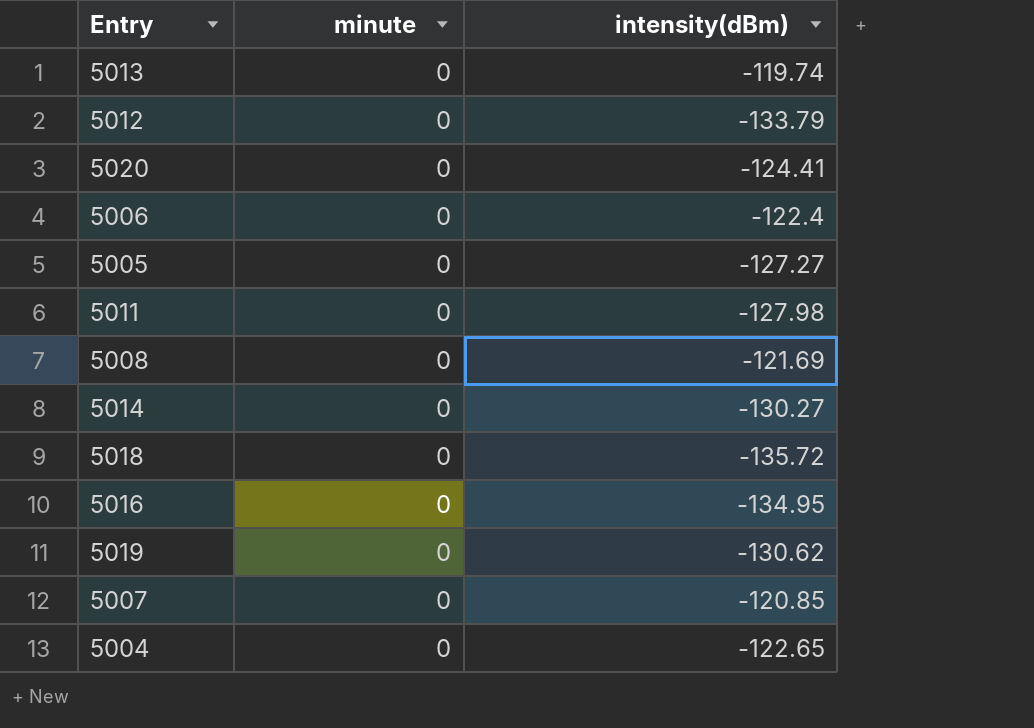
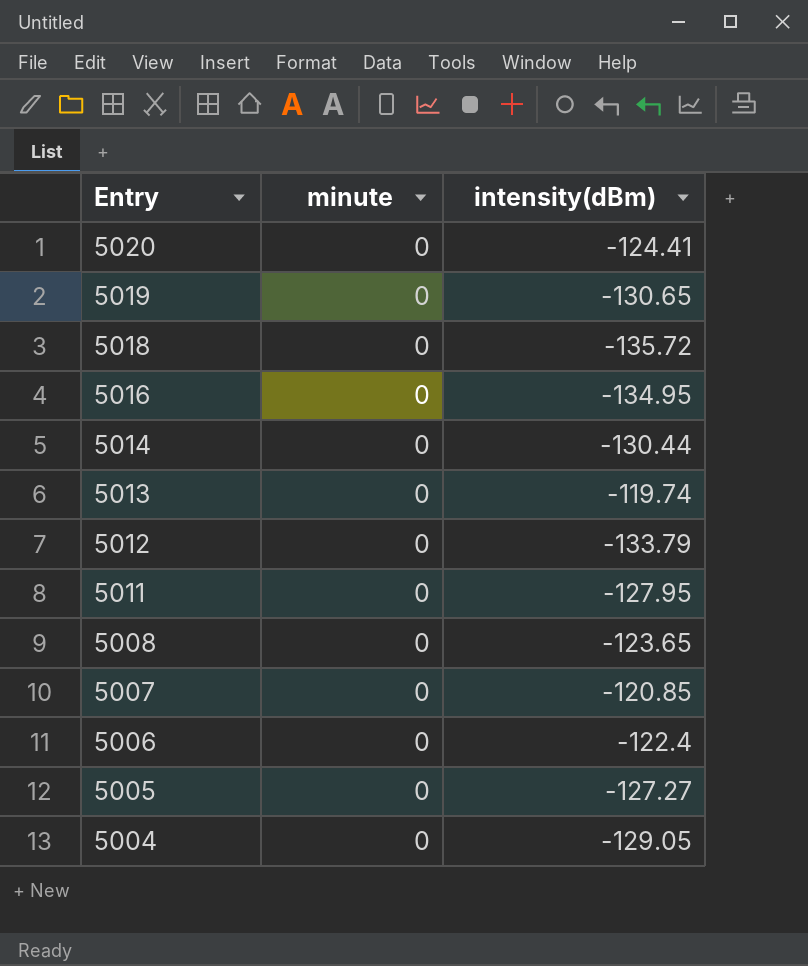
row order: none -> Entry descending
5019 | intensity(dBm): -130.62 -> -130.65
5014 | intensity(dBm): -130.27 -> -130.44
5011 | intensity(dBm): -127.98 -> -127.95
5008 | intensity(dBm): -121.69 -> -123.65
5004 | intensity(dBm): -122.65 -> -129.05

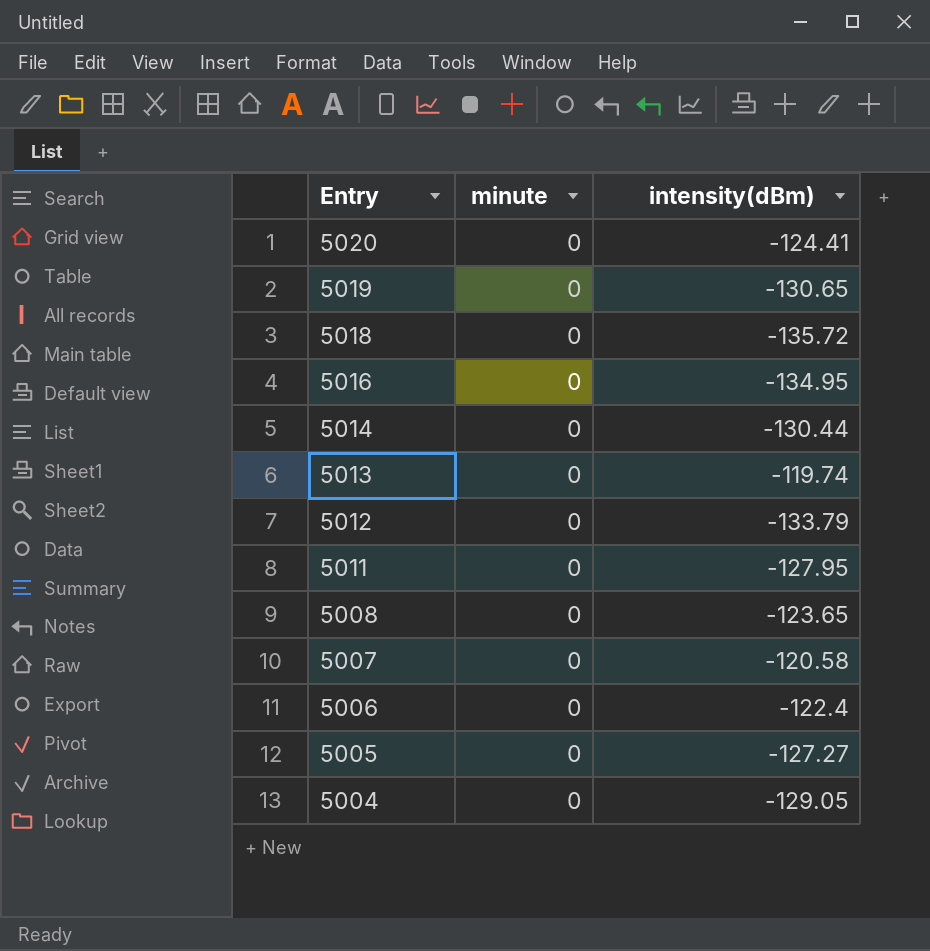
5007 | intensity(dBm): -120.85 -> -120.58

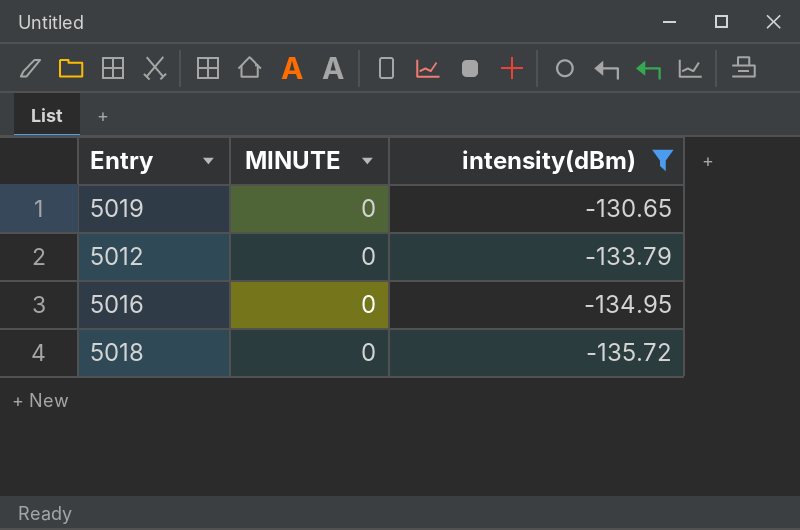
filter: none -> intensity(dBm) <= -130.65
row order: Entry descending -> intensity(dBm) descending
column name: minute -> MINUTE

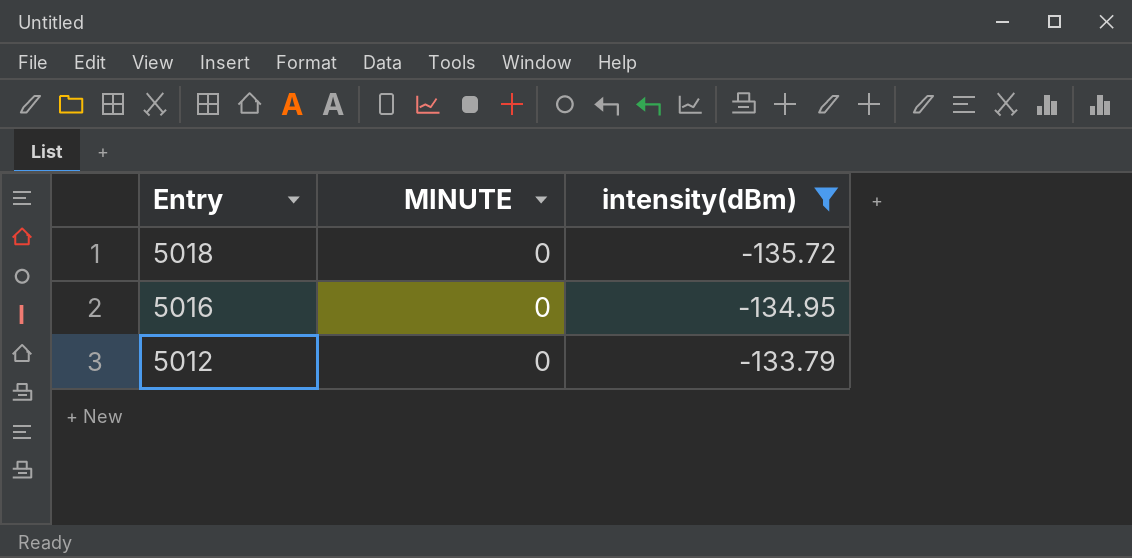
row order: intensity(dBm) descending -> Entry descending
row 5019: 0 | -130.65 -> none

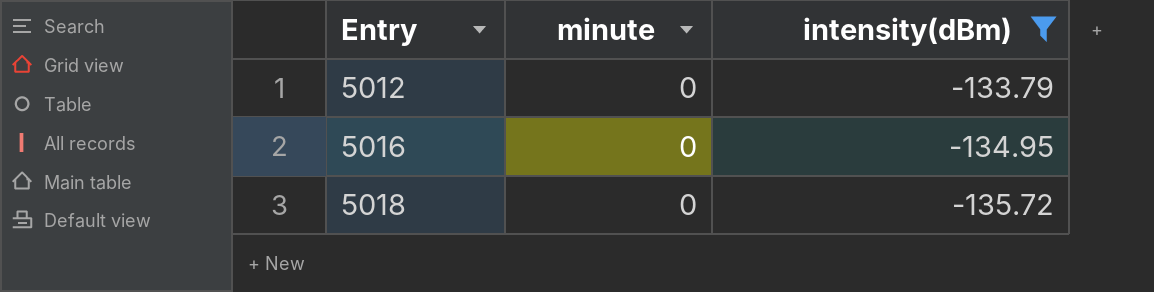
row order: Entry descending -> Entry ascending
column name: MINUTE -> minute

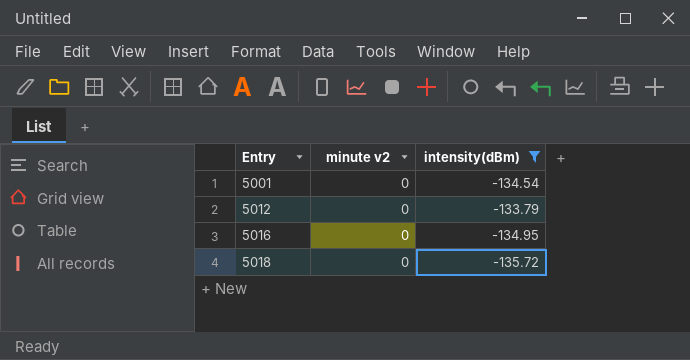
column name: minute -> minute v2
row 5001: none -> 0 | -134.54

